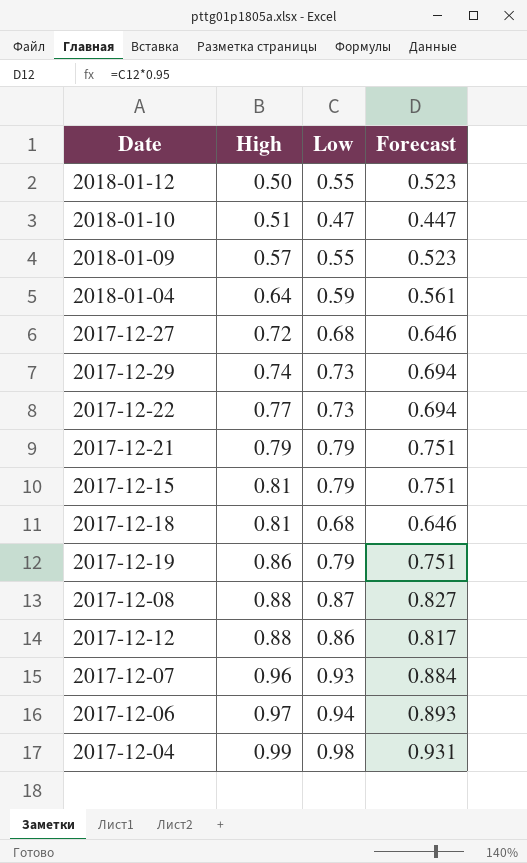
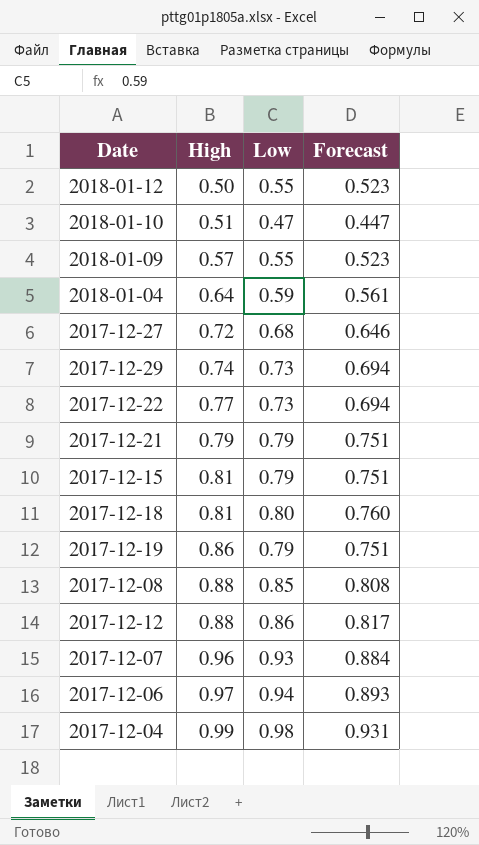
2017-12-18 | Low: 0.68 -> 0.80
2017-12-18 | Forecast: 0.646 -> 0.760
2017-12-08 | Low: 0.87 -> 0.85
2017-12-08 | Forecast: 0.827 -> 0.808

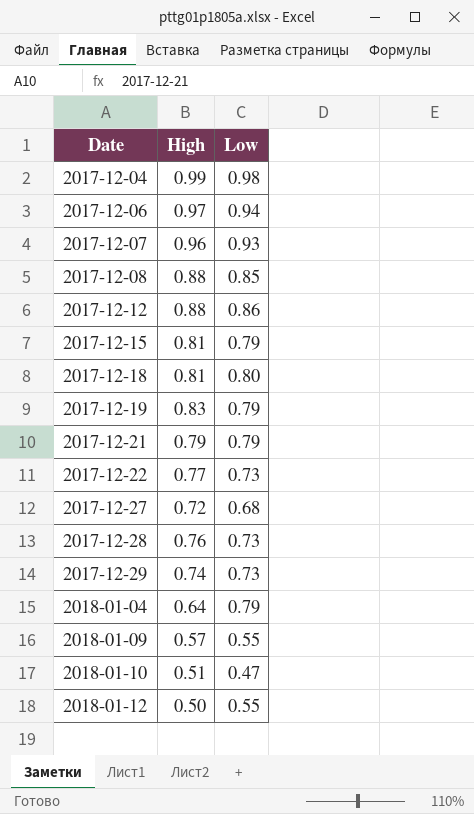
row order: High ascending -> Date ascending
column Forecast | formula: [Low] * 0.95 -> none
2017-12-19 | High: 0.86 -> 0.83
row 2017-12-28: none -> 0.76 | 0.73
2018-01-04 | Low: 0.59 -> 0.79

